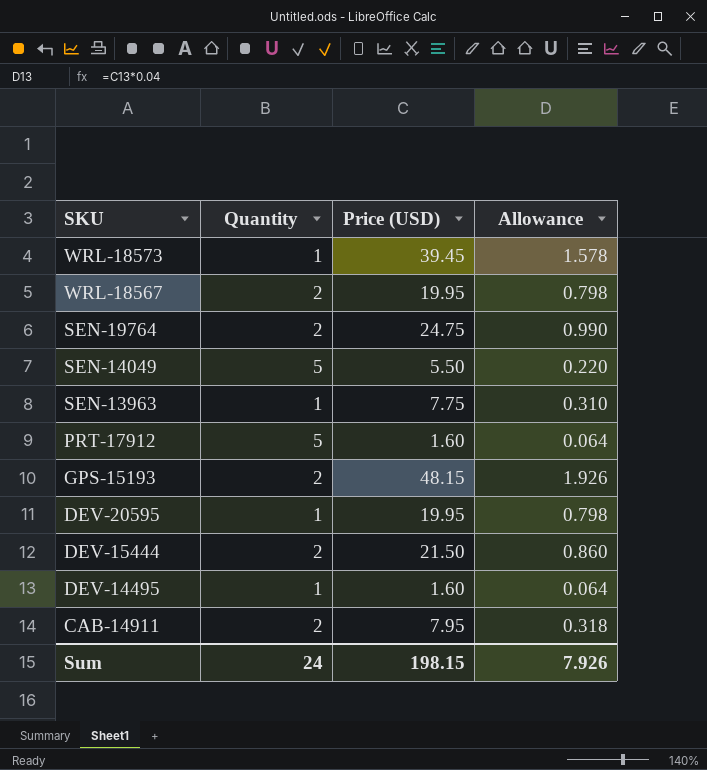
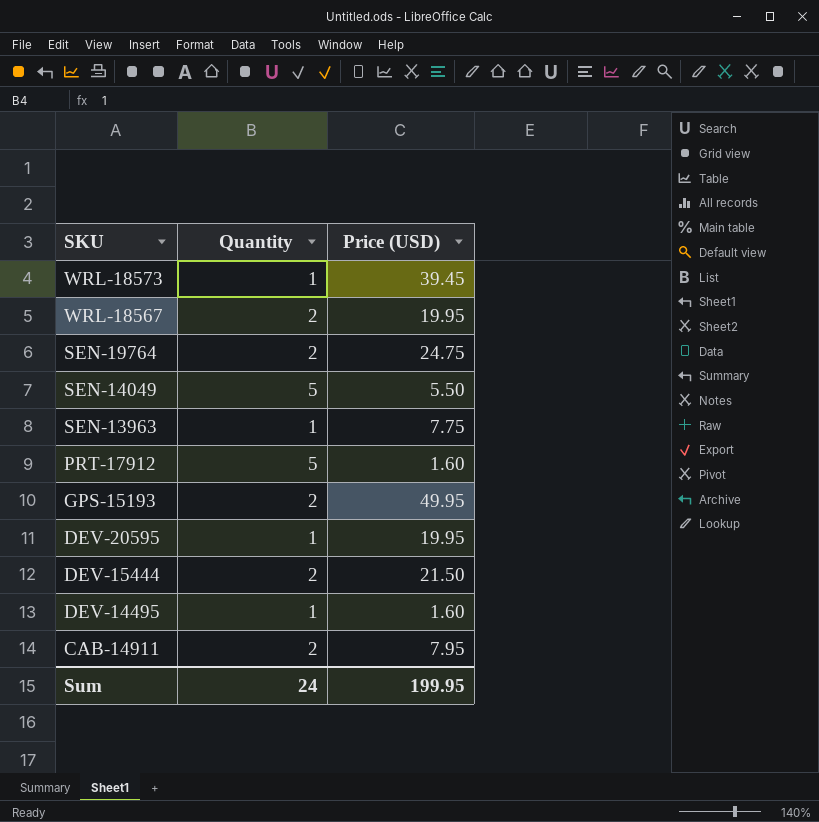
column Allowance | formula: [Price (USD)] * 0.04 -> none
GPS-15193 | Price (USD): 48.15 -> 49.95
Sum | Price (USD): 198.15 -> 199.95

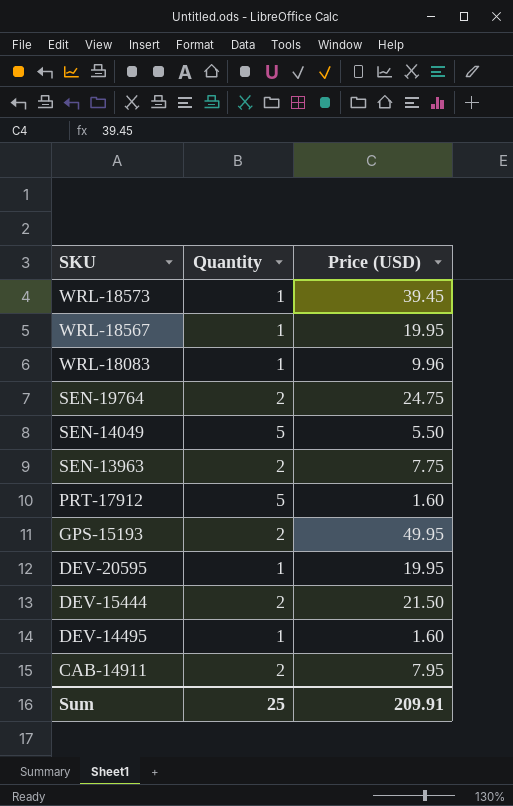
WRL-18567 | Quantity: 2 -> 1
row WRL-18083: none -> 1 | 9.96
SEN-13963 | Quantity: 1 -> 2
Sum | Quantity: 24 -> 25
Sum | Price (USD): 199.95 -> 209.91

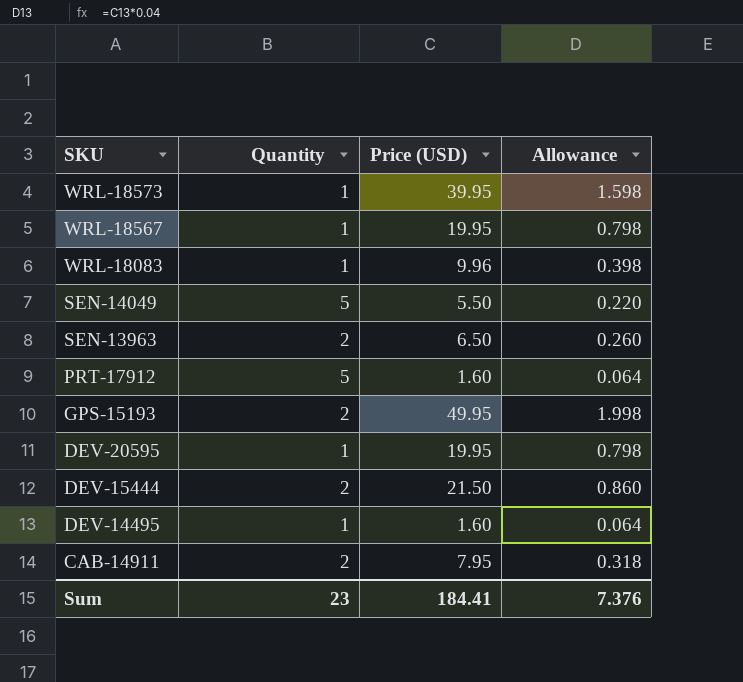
column Allowance | formula: none -> [Price (USD)] * 0.04
row SEN-19764: 2 | 24.75 -> none
WRL-18573 | Price (USD): 39.45 -> 39.95
SEN-13963 | Price (USD): 7.75 -> 6.50
Sum | Quantity: 25 -> 23
Sum | Price (USD): 209.91 -> 184.41

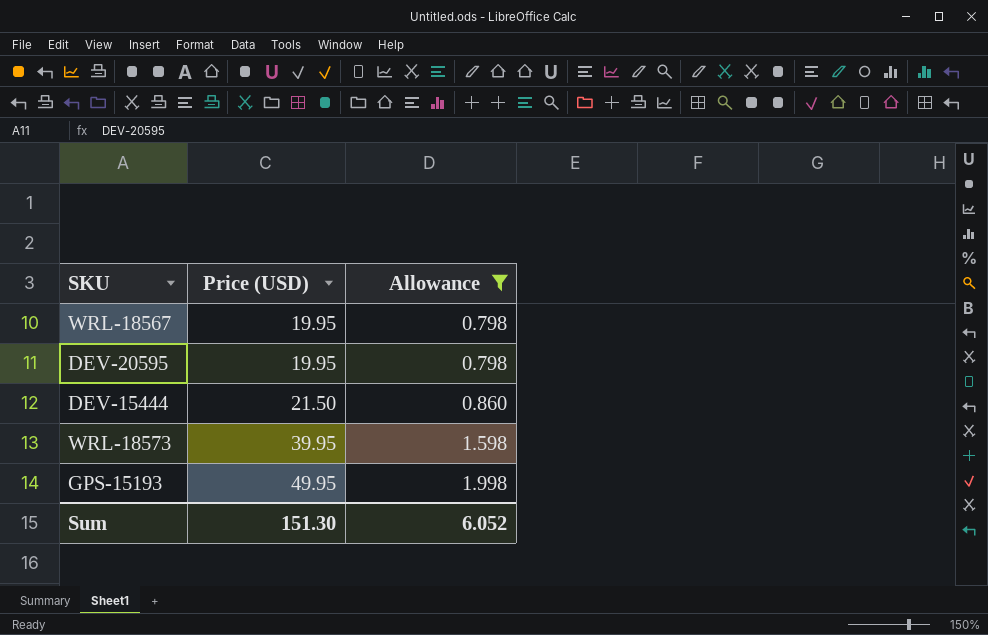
filter: none -> Allowance >= 0.798
row order: SKU descending -> Price (USD) ascending
column Quantity | position: 2 -> none
Sum | Price (USD): 184.41 -> 151.30
Sum | Allowance: 7.376 -> 6.052

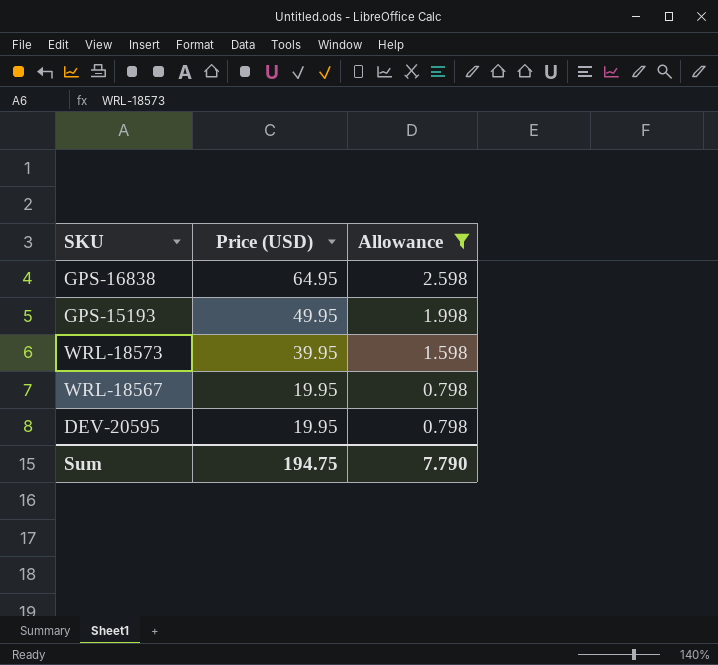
row order: Price (USD) ascending -> Price (USD) descending
row DEV-15444: 21.50 | 0.860 -> none
row GPS-16838: none -> 64.95 | 2.598
Sum | Price (USD): 151.30 -> 194.75
Sum | Allowance: 6.052 -> 7.790

